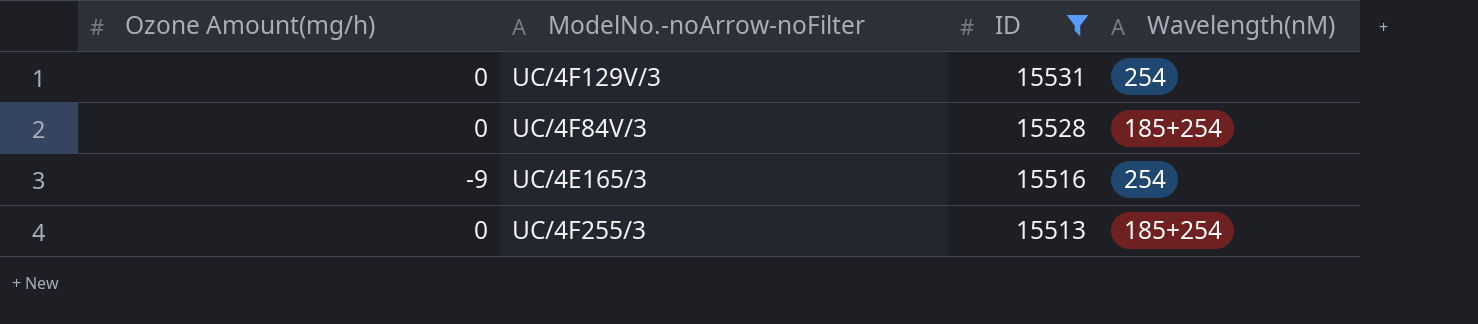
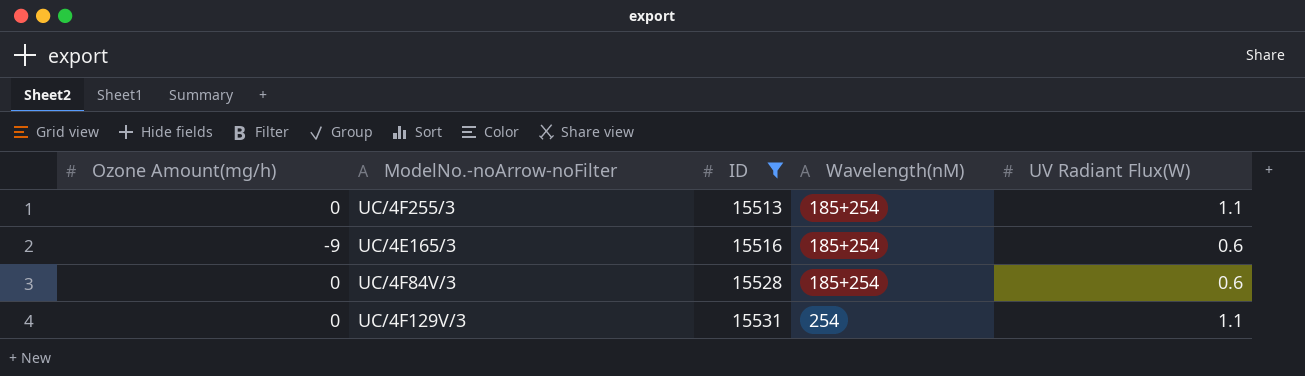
row order: ID descending -> ID ascending
column UV Radiant Flux(W) | position: none -> 5
UC/4E165/3 | Wavelength(nM): 254 -> 185+254

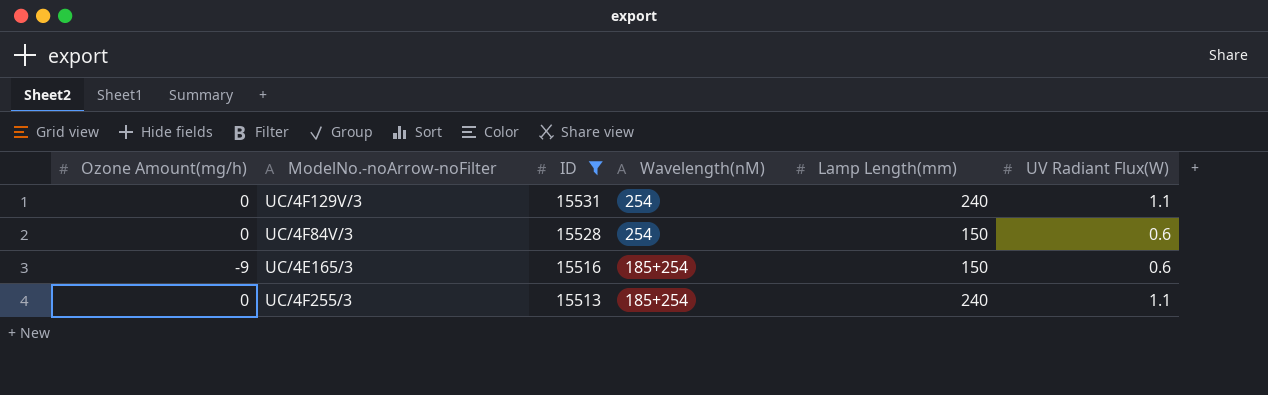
row order: ID ascending -> ID descending
column Lamp Length(mm) | position: none -> 5
UC/4F84V/3 | Wavelength(nM): 185+254 -> 254

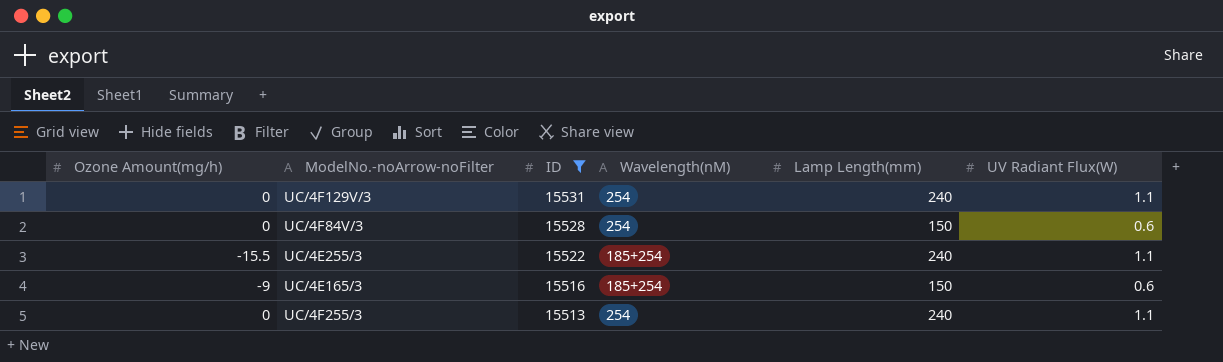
row UC/4E255/3: none -> -15.5 | 15522 | 185+254 | 240 | 1.1
UC/4F255/3 | Wavelength(nM): 185+254 -> 254

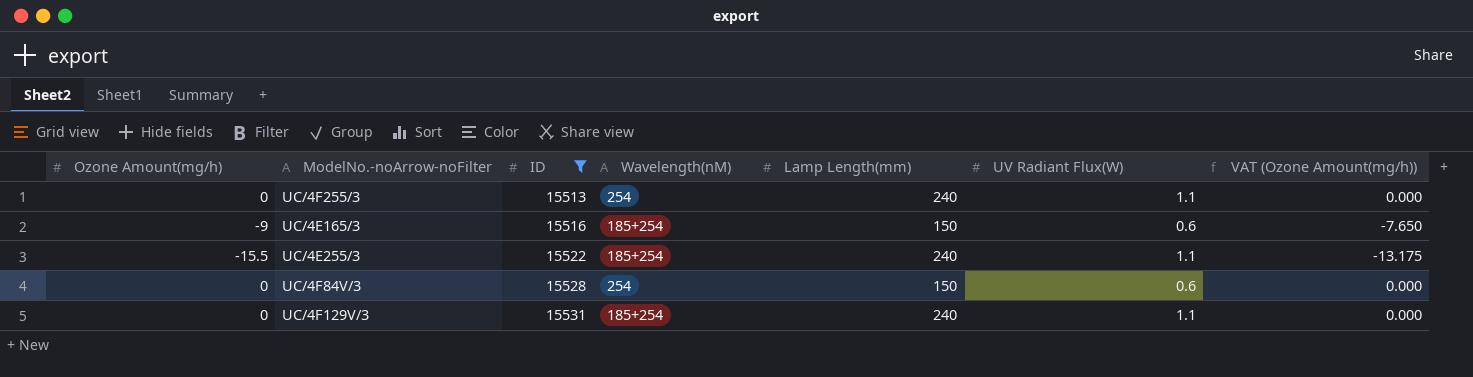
row order: ID descending -> ID ascending
column VAT (Ozone Amount(mg/h)) | formula: none -> [Ozone Amount(mg/h)] * 0.85
UC/4F129V/3 | Wavelength(nM): 254 -> 185+254

